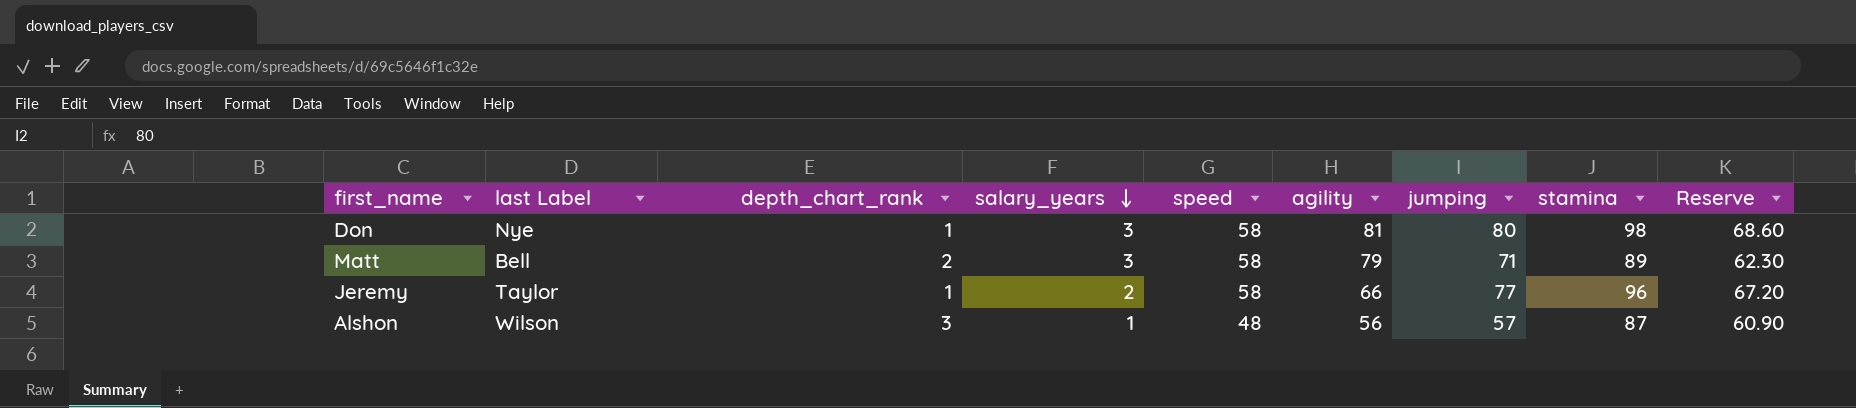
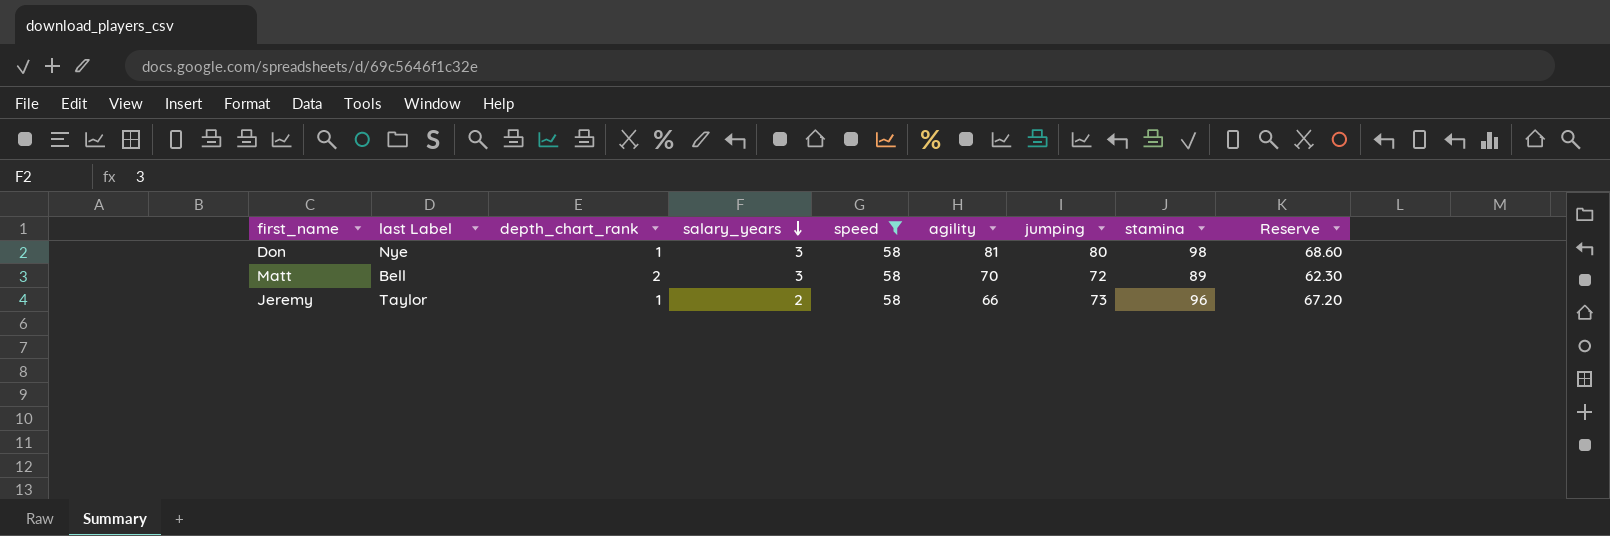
filter: none -> speed = 58
Matt | agility: 79 -> 70
Matt | jumping: 71 -> 72
Jeremy | jumping: 77 -> 73

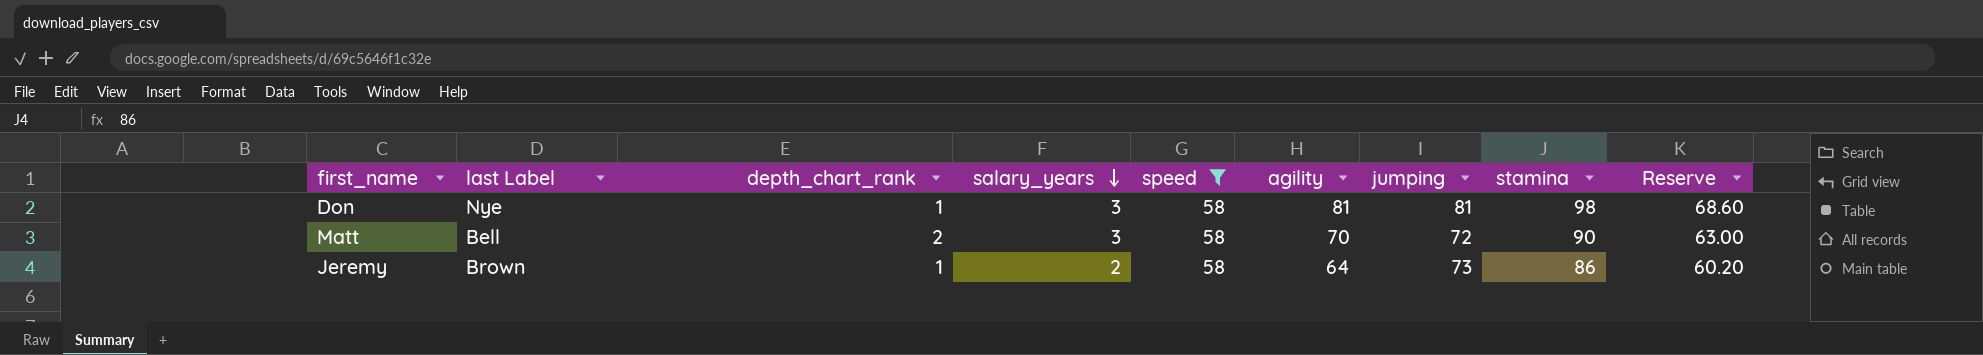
Don | jumping: 80 -> 81
Matt | stamina: 89 -> 90
Matt | Reserve: 62.30 -> 63.00
Jeremy | last Label: Taylor -> Brown
Jeremy | agility: 66 -> 64
Jeremy | stamina: 96 -> 86
Jeremy | Reserve: 67.20 -> 60.20

